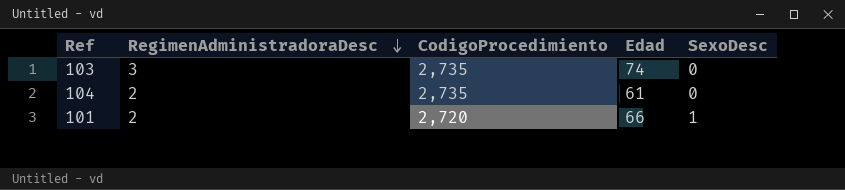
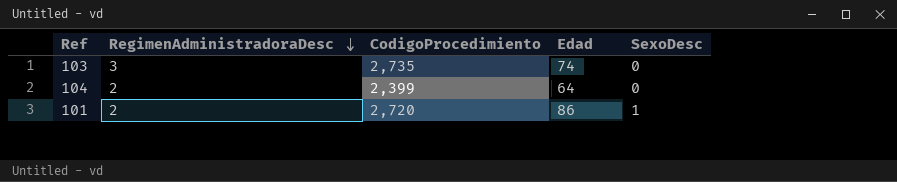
104 | CodigoProcedimiento: 2,735 -> 2,399
104 | Edad: 61 -> 64
101 | Edad: 66 -> 86

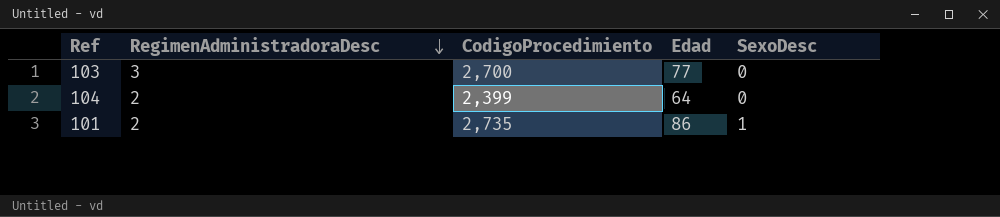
103 | CodigoProcedimiento: 2,735 -> 2,700
103 | Edad: 74 -> 77
101 | CodigoProcedimiento: 2,720 -> 2,735

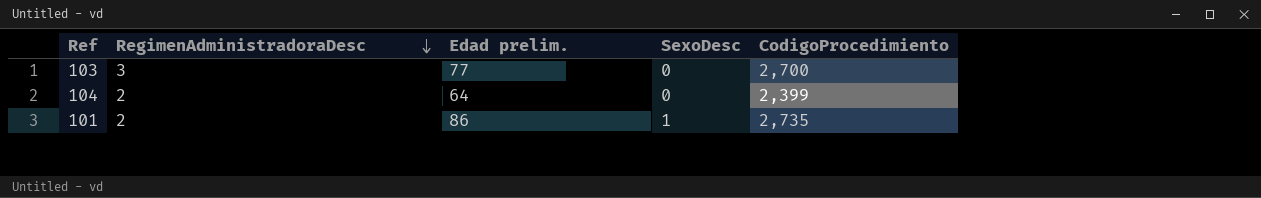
column name: Edad -> Edad prelim.
column CodigoProcedimiento | position: 3 -> 5

